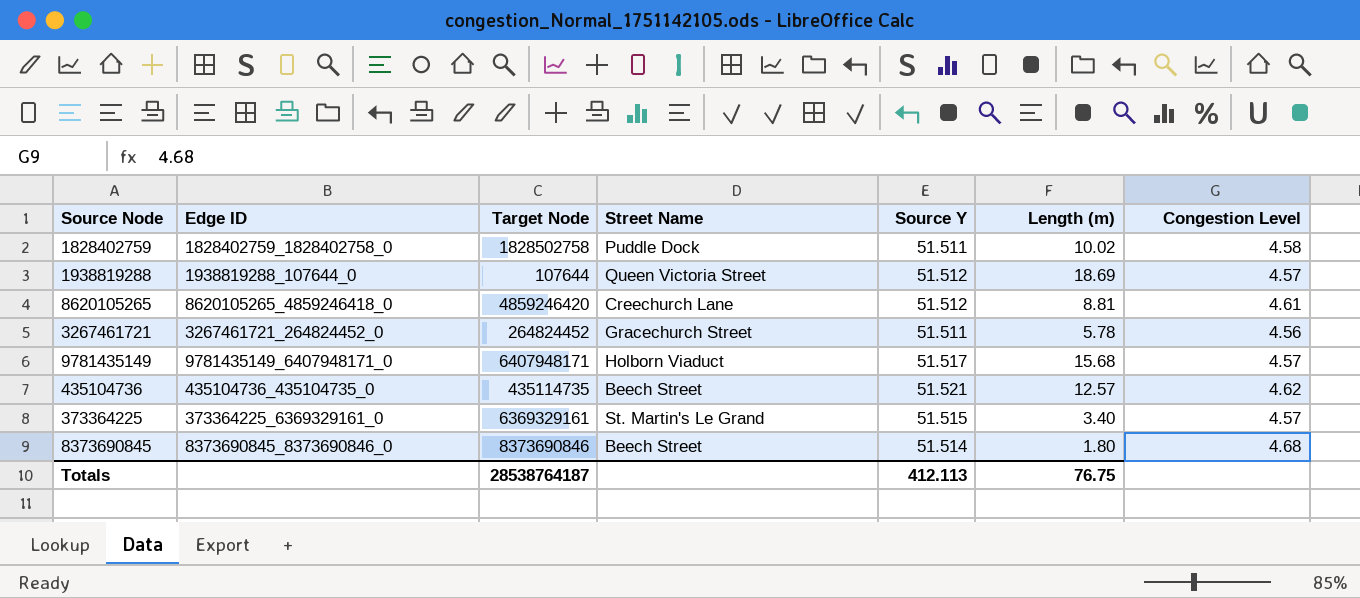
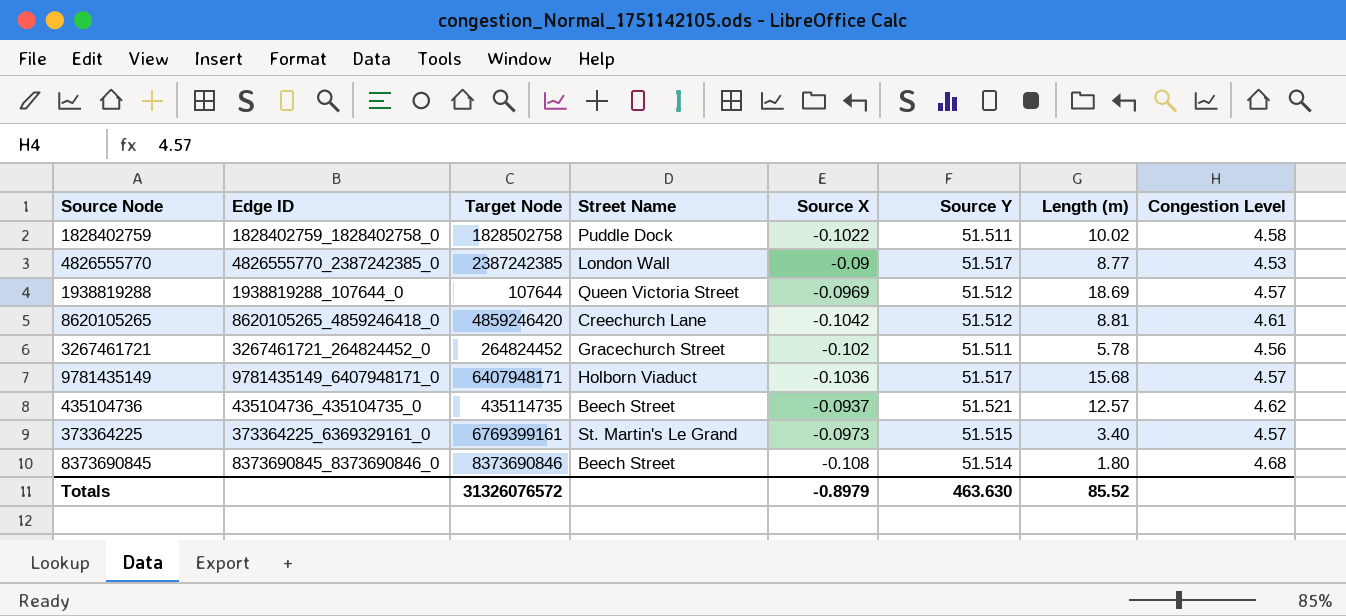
column Source X | position: none -> 5
row 4826555770: none -> 4826555770_2387242385_0 | 2387242385 | London Wall | -0.09 | 51.517 | 8.77 | 4.53
373364225 | Target Node: 6369329161 -> 6769399161
Totals | Target Node: 28538764187 -> 31326076572
Totals | Source Y: 412.113 -> 463.630
Totals | Length (m): 76.75 -> 85.52

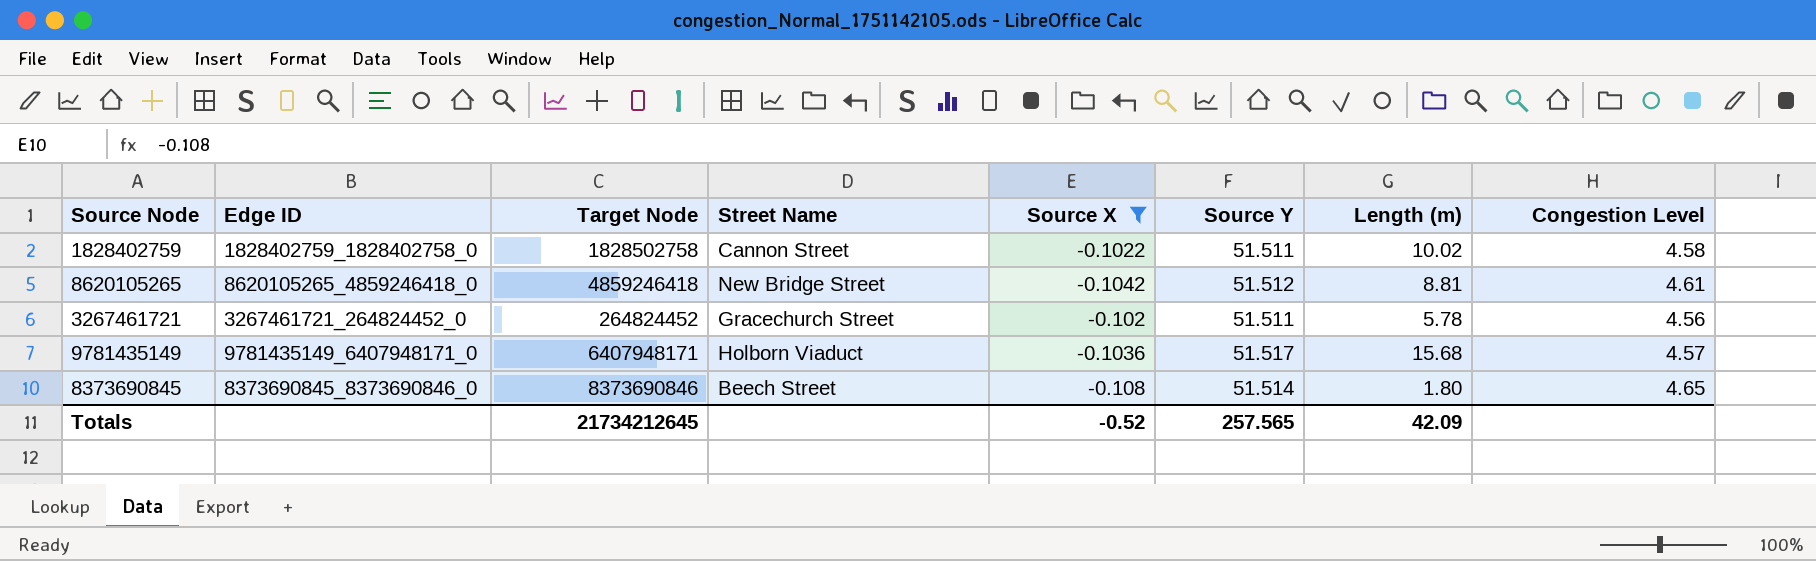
filter: none -> Source X <= -0.102
1828402759 | Street Name: Puddle Dock -> Cannon Street
8620105265 | Target Node: 4859246420 -> 4859246418
8620105265 | Street Name: Creechurch Lane -> New Bridge Street
8373690845 | Congestion Level: 4.68 -> 4.65
Totals | Target Node: 31326076572 -> 21734212645
Totals | Source X: -0.8979 -> -0.52
Totals | Source Y: 463.630 -> 257.565
Totals | Length (m): 85.52 -> 42.09

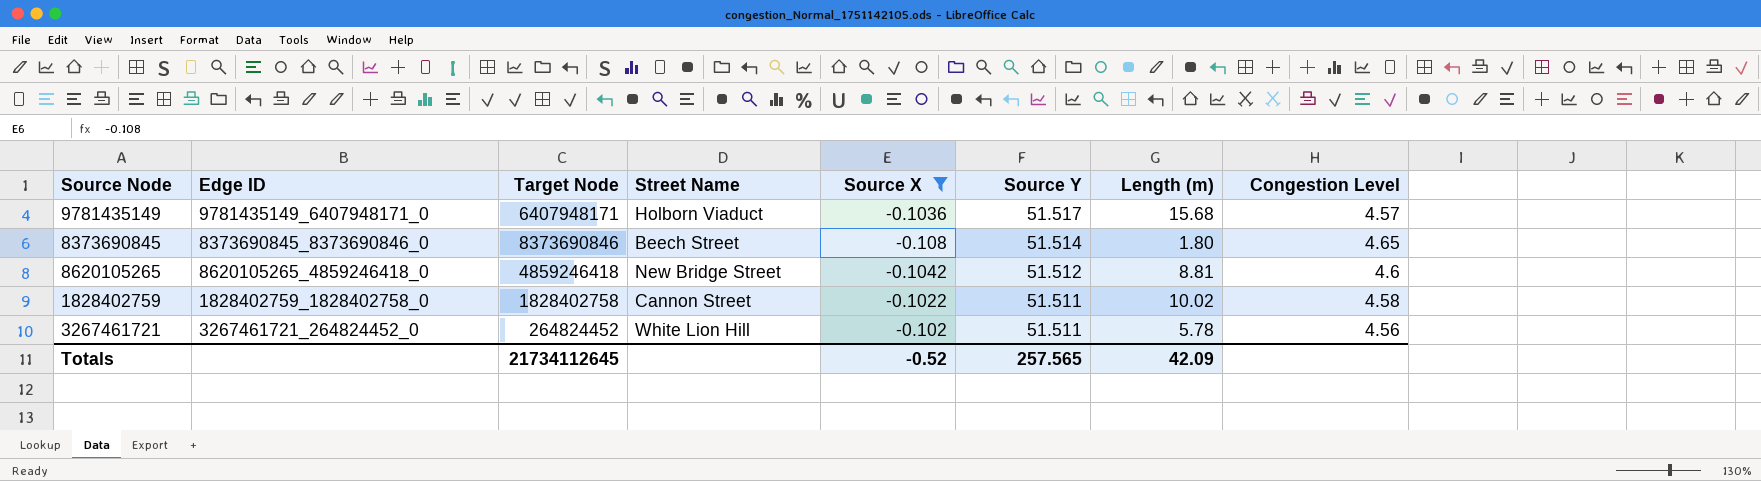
row order: none -> Source Y descending
8620105265 | Congestion Level: 4.61 -> 4.6
1828402759 | Target Node: 1828502758 -> 1828402758
3267461721 | Street Name: Gracechurch Street -> White Lion Hill
Totals | Target Node: 21734212645 -> 21734112645

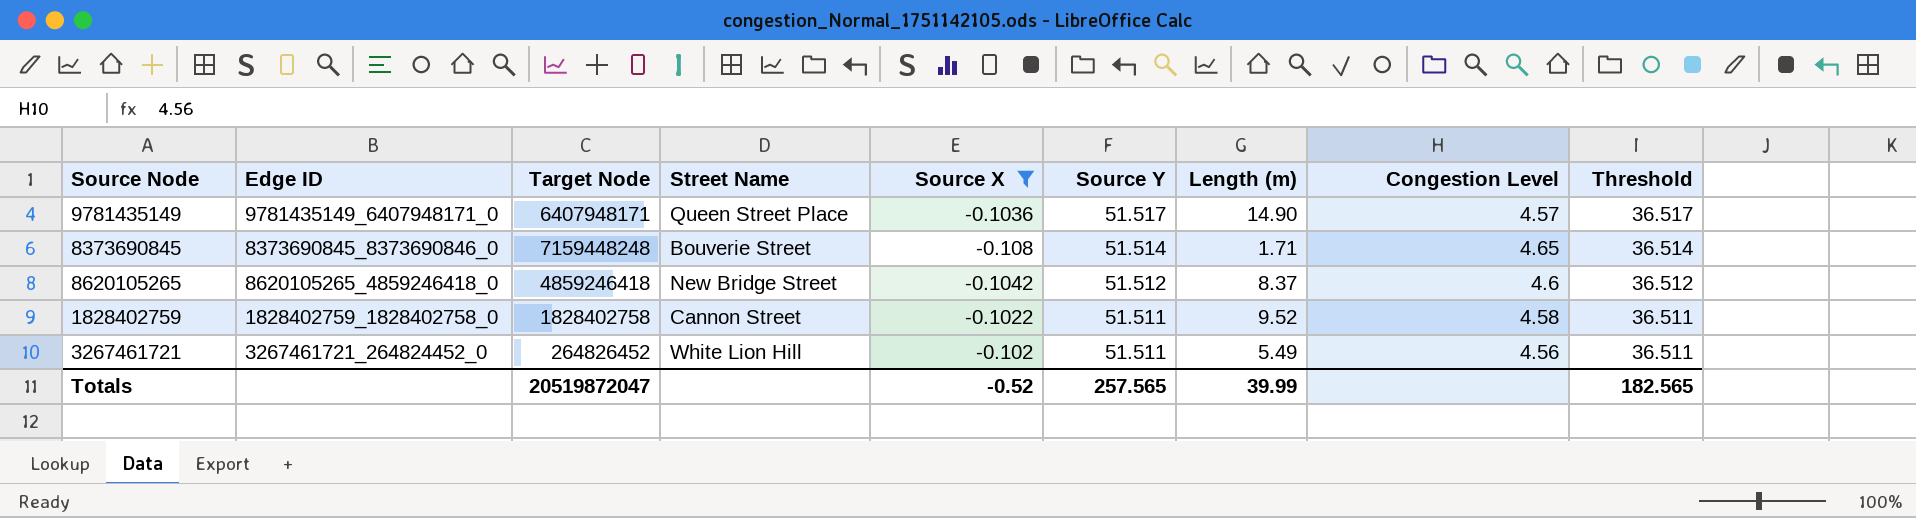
column Threshold | formula: none -> [Source Y] - 15
9781435149 | Street Name: Holborn Viaduct -> Queen Street Place
9781435149 | Length (m): 15.68 -> 14.90
8373690845 | Target Node: 8373690846 -> 7159448248
8373690845 | Street Name: Beech Street -> Bouverie Street
8373690845 | Length (m): 1.80 -> 1.71
8620105265 | Length (m): 8.81 -> 8.37
1828402759 | Length (m): 10.02 -> 9.52
3267461721 | Target Node: 264824452 -> 264826452
3267461721 | Length (m): 5.78 -> 5.49
Totals | Target Node: 21734112645 -> 20519872047
Totals | Length (m): 42.09 -> 39.99

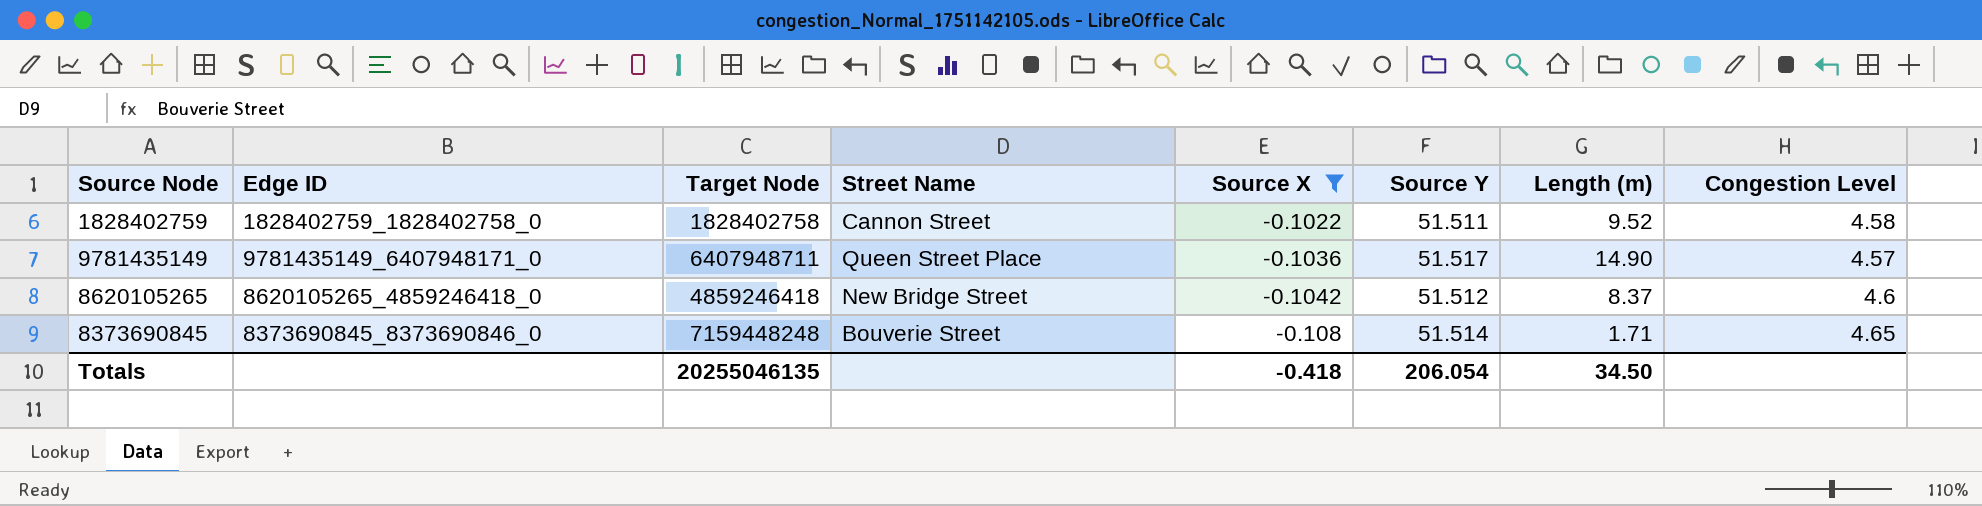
row order: Source Y descending -> Source X descending
column Threshold | formula: [Source Y] - 15 -> none
row 3267461721: 3267461721_264824452_0 | 264826452 | White Lion Hill | -0.102 | 51.511 | 5.49 | 4.56 | 36.511 -> none
9781435149 | Target Node: 6407948171 -> 6407948711
Totals | Target Node: 20519872047 -> 20255046135
Totals | Source X: -0.52 -> -0.418
Totals | Source Y: 257.565 -> 206.054
Totals | Length (m): 39.99 -> 34.50

